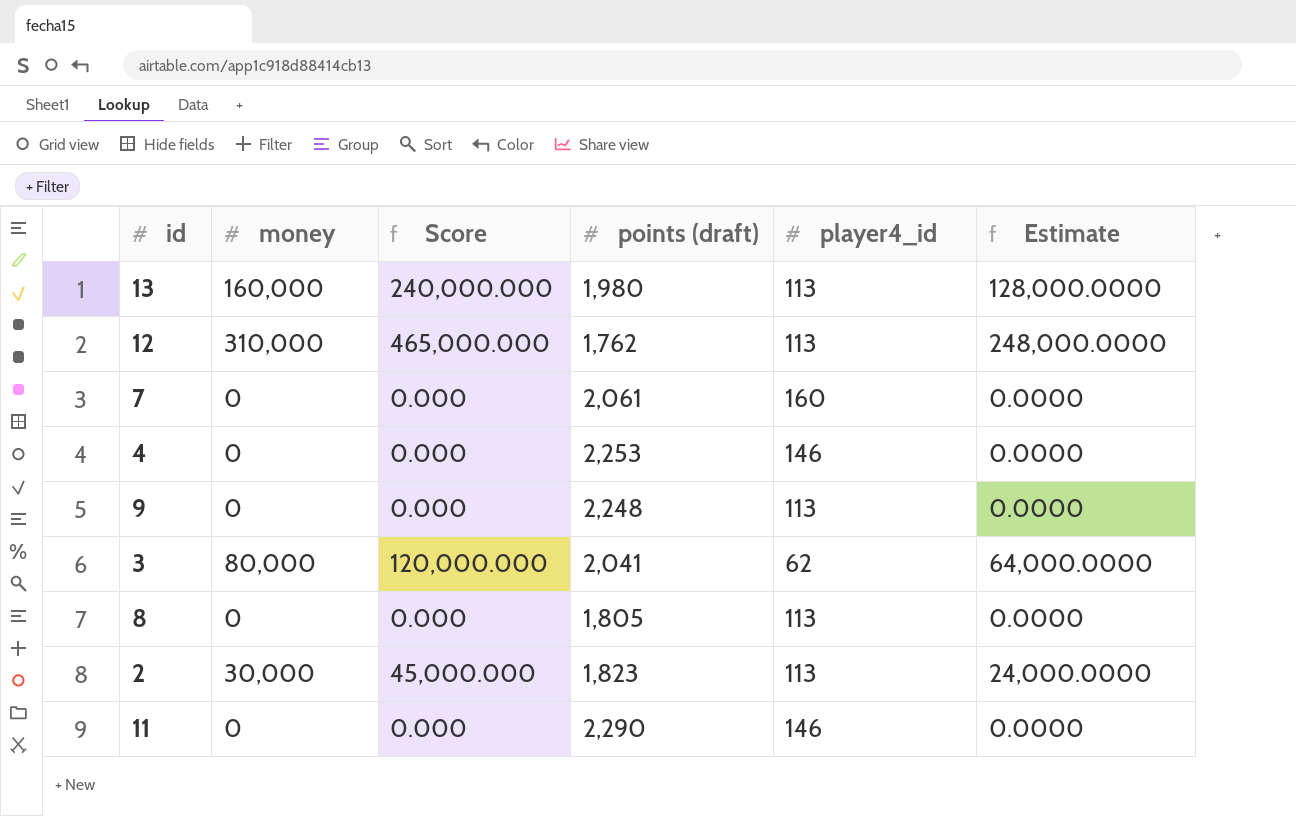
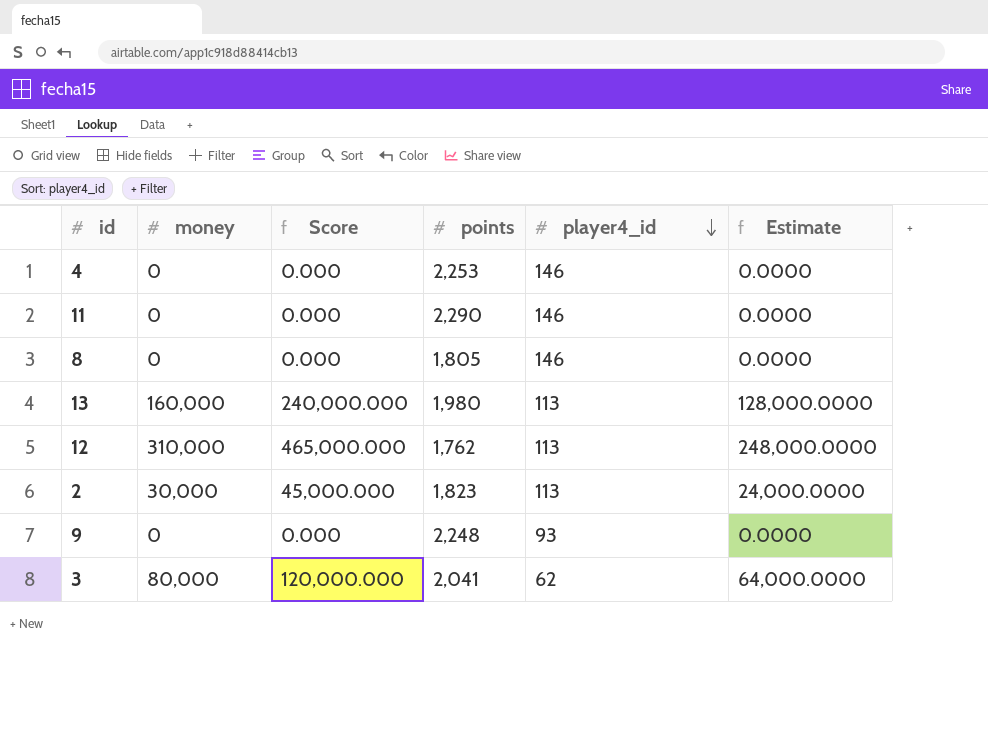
row order: none -> player4_id descending
column name: points (draft) -> points
row 7: 0 | 0.000 | 2,061 | 160 | 0.0000 -> none
8 | player4_id: 113 -> 146
9 | player4_id: 113 -> 93

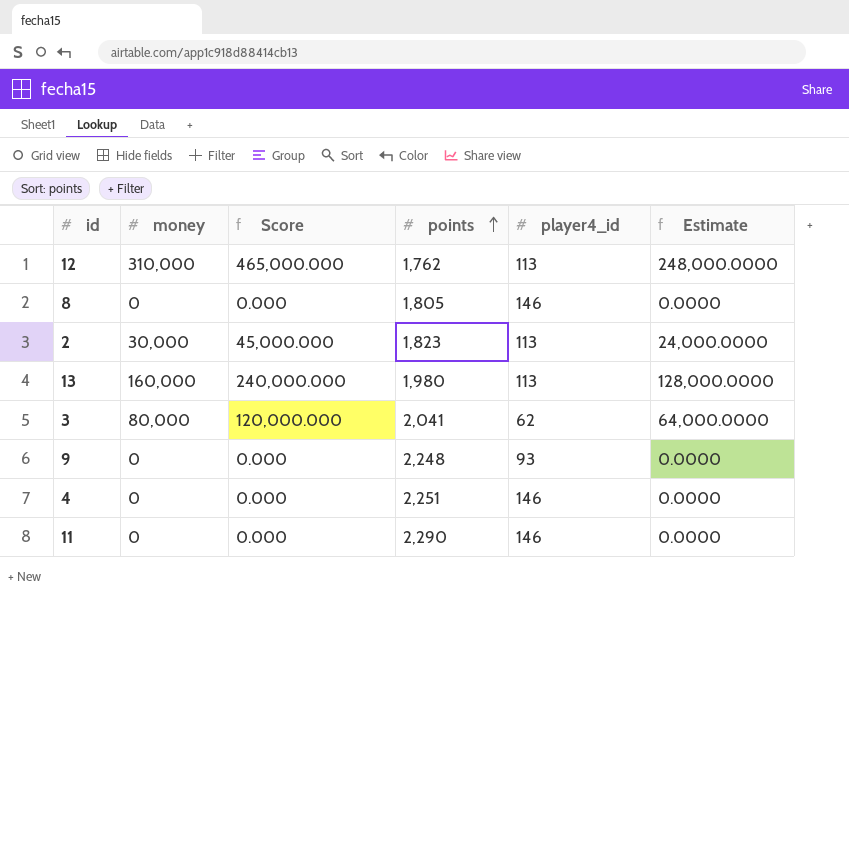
row order: player4_id descending -> points ascending
4 | points: 2,253 -> 2,251

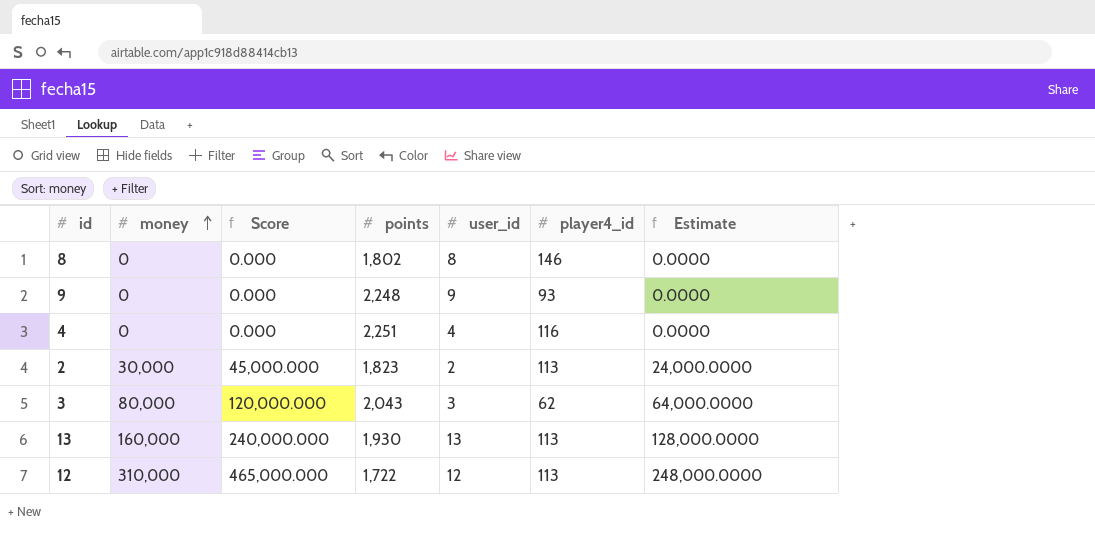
row order: points ascending -> money ascending
column user_id | position: none -> 5
row 11: 0 | 0.000 | 2,290 | 146 | 0.0000 -> none
8 | points: 1,805 -> 1,802
4 | player4_id: 146 -> 116
3 | points: 2,041 -> 2,043
13 | points: 1,980 -> 1,930
12 | points: 1,762 -> 1,722

